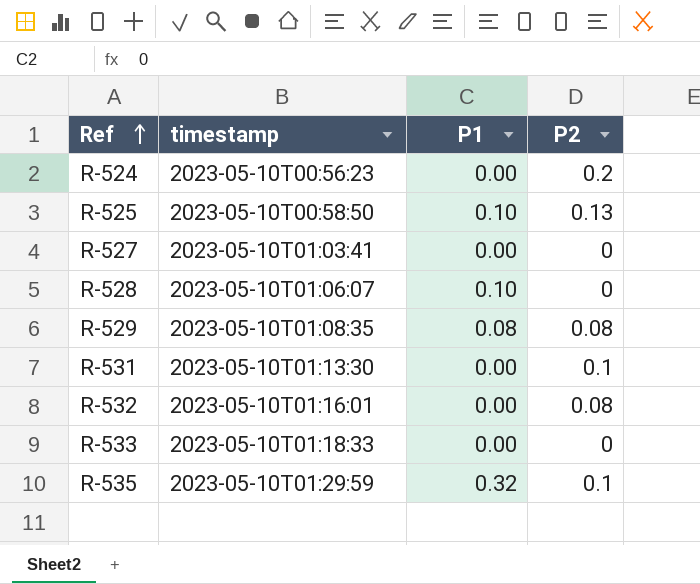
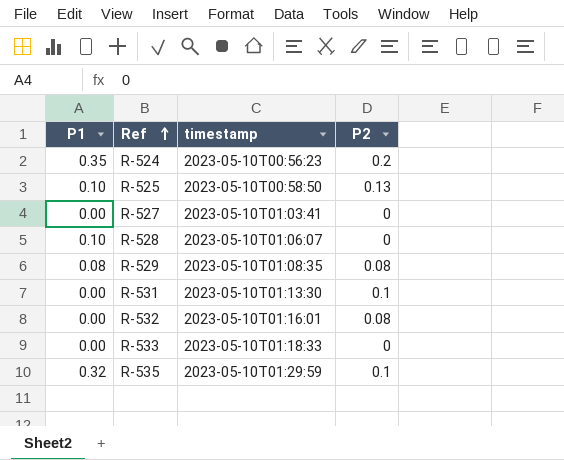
column P1 | position: 3 -> 1
R-524 | P1: 0.00 -> 0.35

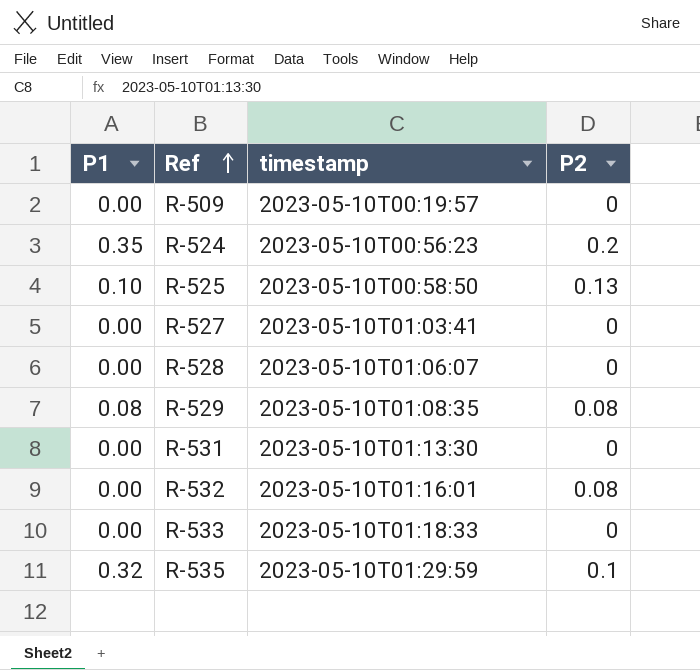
row R-509: none -> 0.00 | 2023-05-10T00:19:57 | 0
R-528 | P1: 0.10 -> 0.00
R-531 | P2: 0.1 -> 0

